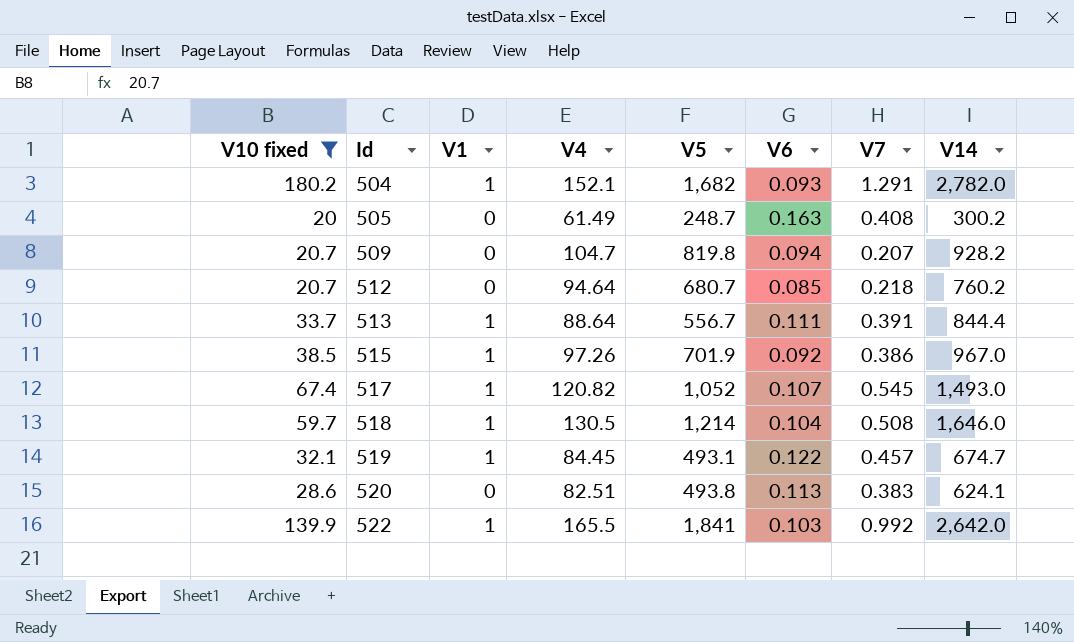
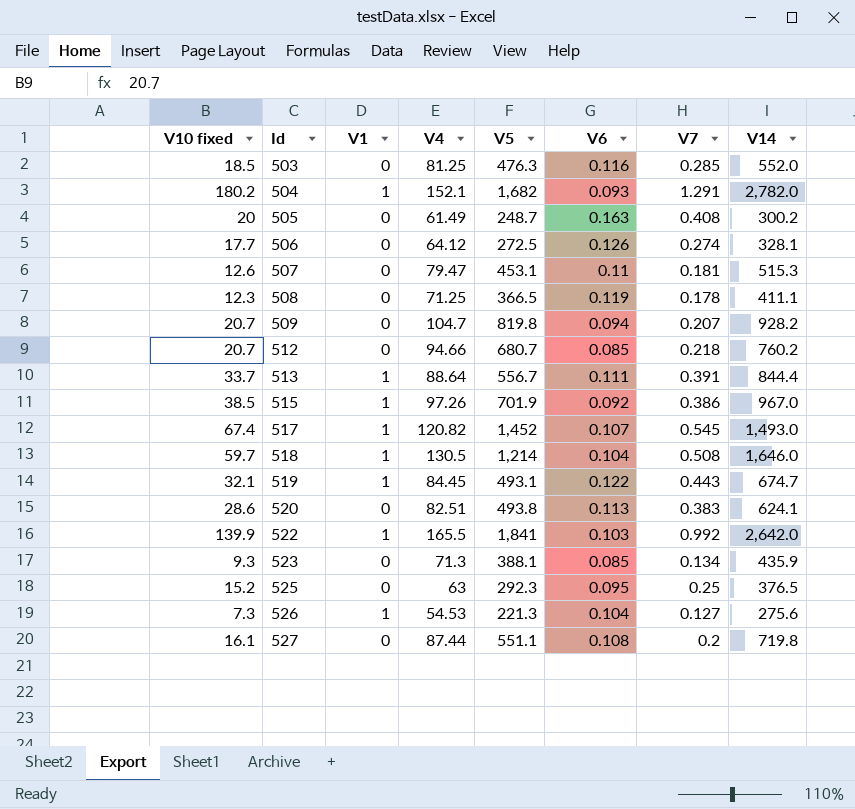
filter: V10 fixed >= 20 -> none
512 | V4: 94.64 -> 94.66
517 | V5: 1,052 -> 1,452
519 | V7: 0.457 -> 0.443

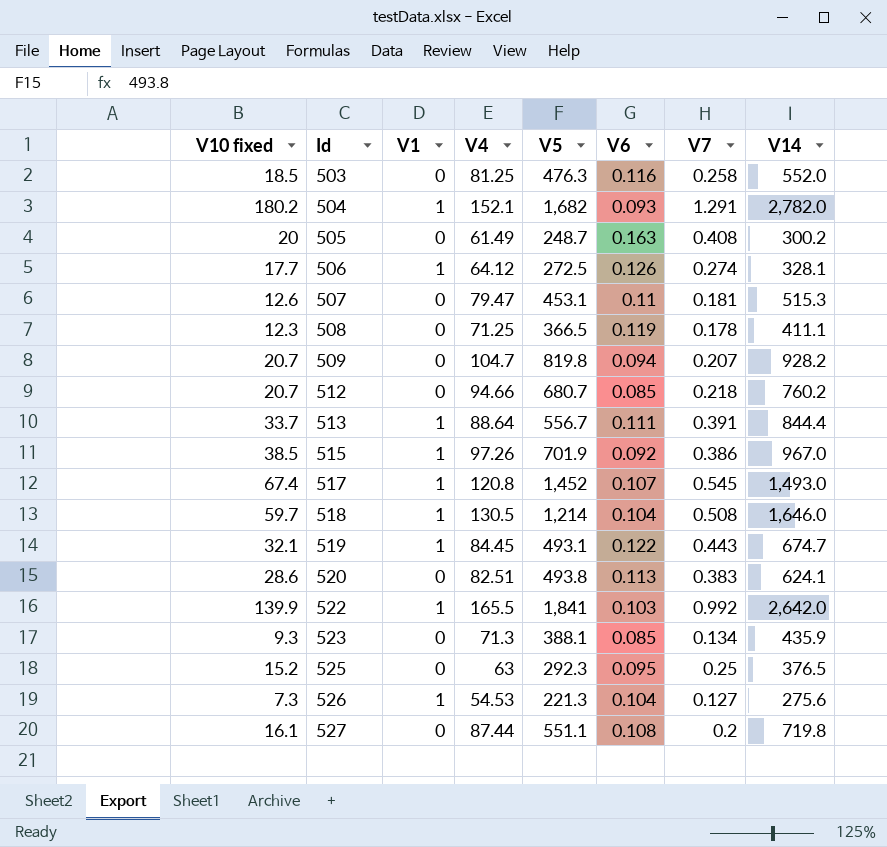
503 | V7: 0.285 -> 0.258
506 | V1: 0 -> 1
517 | V4: 120.82 -> 120.8

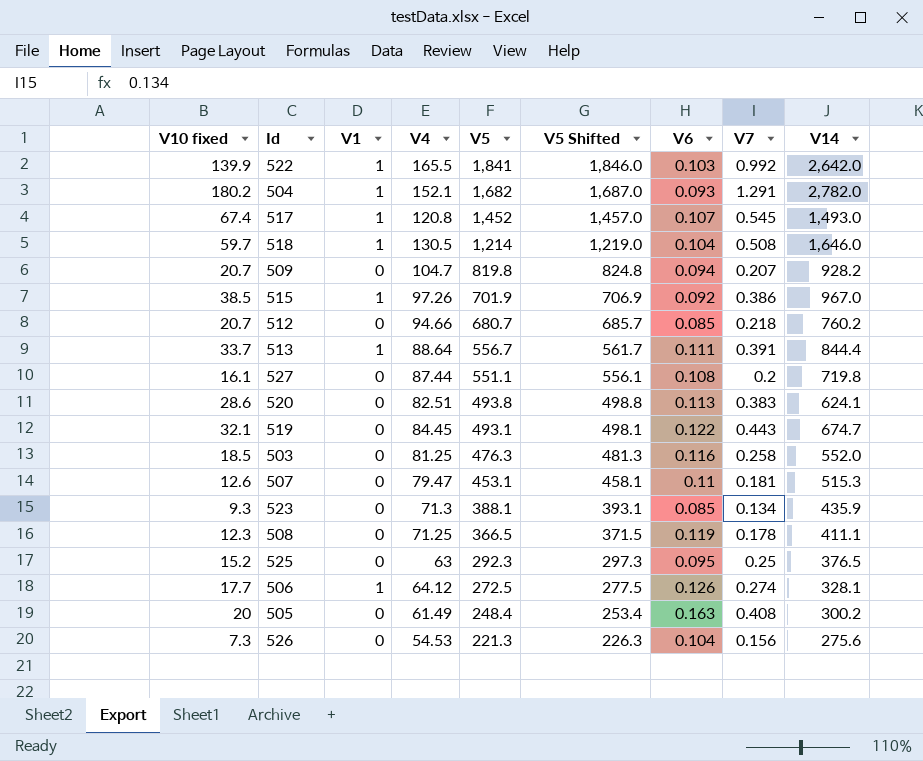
row order: Id ascending -> V5 descending
column V5 Shifted | formula: none -> [V5] + 5
519 | V1: 1 -> 0
505 | V5: 248.7 -> 248.4
526 | V1: 1 -> 0
526 | V7: 0.127 -> 0.156

